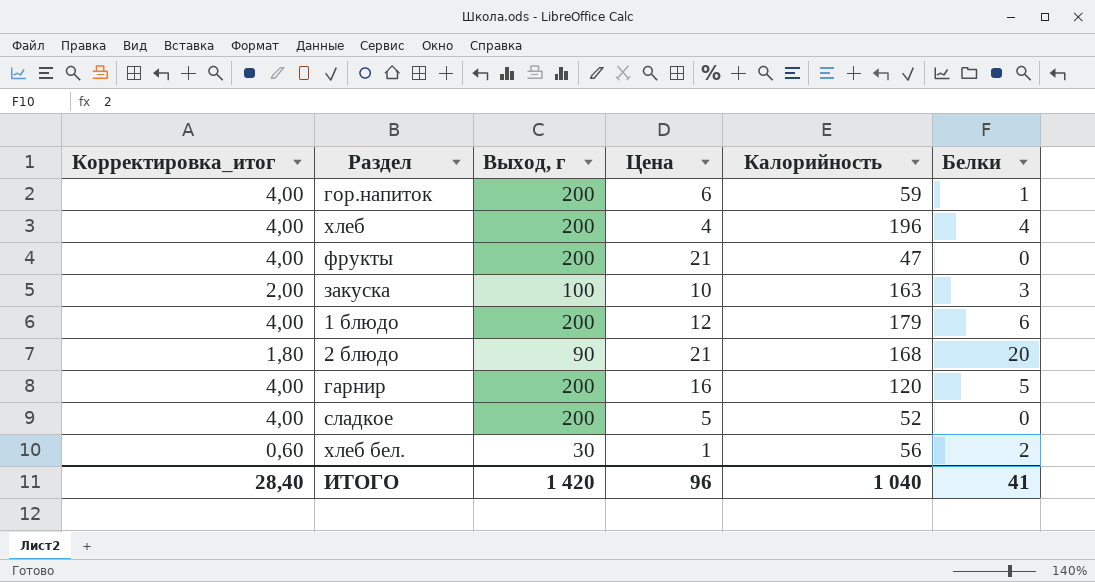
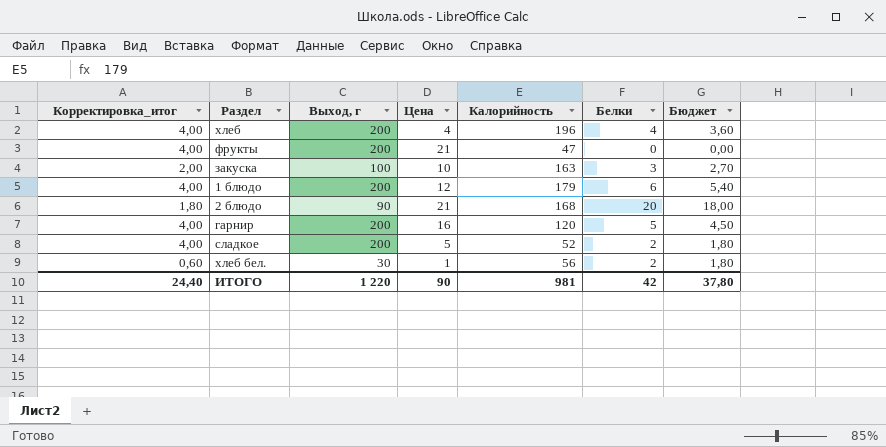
column Бюджет | formula: none -> [Белки] * 0,9
row гор.напиток: 4,00 | 200 | 6 | 59 | 1 -> none
сладкое | Белки: 0 -> 2
ИТОГО | Корректировка_итог: 28,40 -> 24,40
ИТОГО | Выход, г: 1 420 -> 1 220
ИТОГО | Цена: 96 -> 90
ИТОГО | Калорийность: 1 040 -> 981
ИТОГО | Белки: 41 -> 42

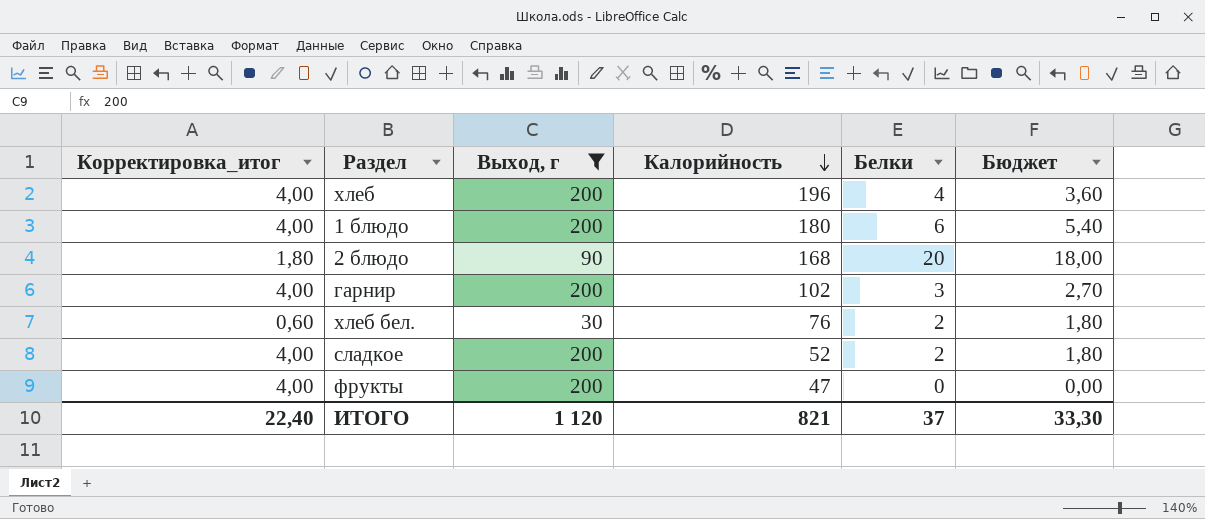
filter: none -> Выход, г != 100
row order: none -> Калорийность descending
column Цена | position: 4 -> none
1 блюдо | Калорийность: 179 -> 180
гарнир | Калорийность: 120 -> 102
гарнир | Белки: 5 -> 3
гарнир | Бюджет: 4,50 -> 2,70
хлеб бел. | Калорийность: 56 -> 76
ИТОГО | Корректировка_итог: 24,40 -> 22,40
ИТОГО | Выход, г: 1 220 -> 1 120
ИТОГО | Калорийность: 981 -> 821
ИТОГО | Белки: 42 -> 37
ИТОГО | Бюджет: 37,80 -> 33,30

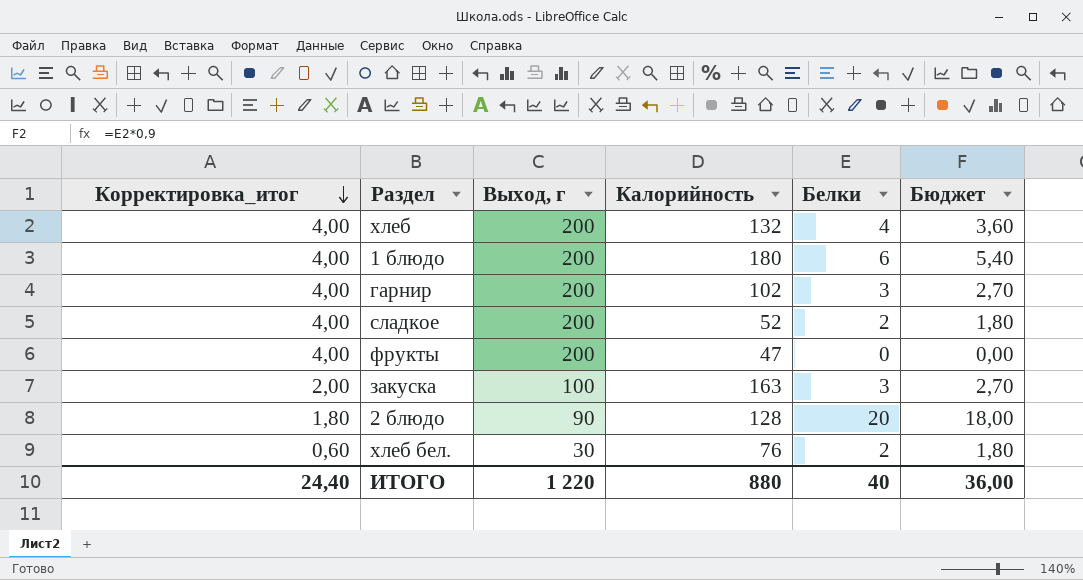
filter: Выход, г != 100 -> none
row order: Калорийность descending -> Корректировка_итог descending
хлеб | Калорийность: 196 -> 132
2 блюдо | Калорийность: 168 -> 128
ИТОГО | Корректировка_итог: 22,40 -> 24,40
ИТОГО | Выход, г: 1 120 -> 1 220
ИТОГО | Калорийность: 821 -> 880
ИТОГО | Белки: 37 -> 40
ИТОГО | Бюджет: 33,30 -> 36,00

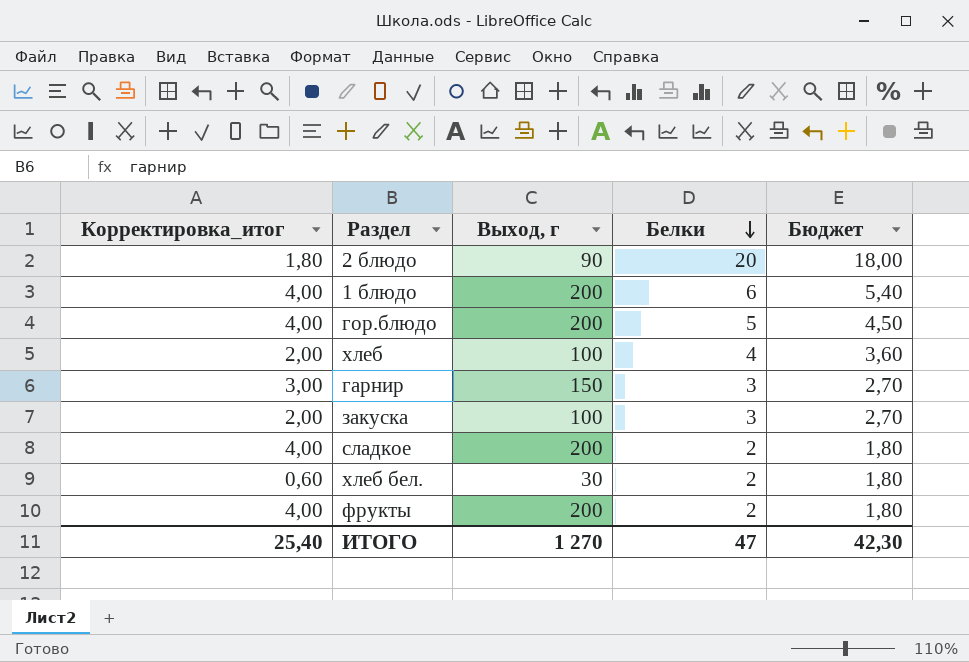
row order: Корректировка_итог descending -> Белки descending
column Калорийность | position: 4 -> none
row гор.блюдо: none -> 4,00 | 200 | 5 | 4,50
хлеб | Корректировка_итог: 4,00 -> 2,00
хлеб | Выход, г: 200 -> 100
гарнир | Корректировка_итог: 4,00 -> 3,00
гарнир | Выход, г: 200 -> 150
фрукты | Белки: 0 -> 2
фрукты | Бюджет: 0,00 -> 1,80
ИТОГО | Корректировка_итог: 24,40 -> 25,40
ИТОГО | Выход, г: 1 220 -> 1 270
ИТОГО | Белки: 40 -> 47
ИТОГО | Бюджет: 36,00 -> 42,30

